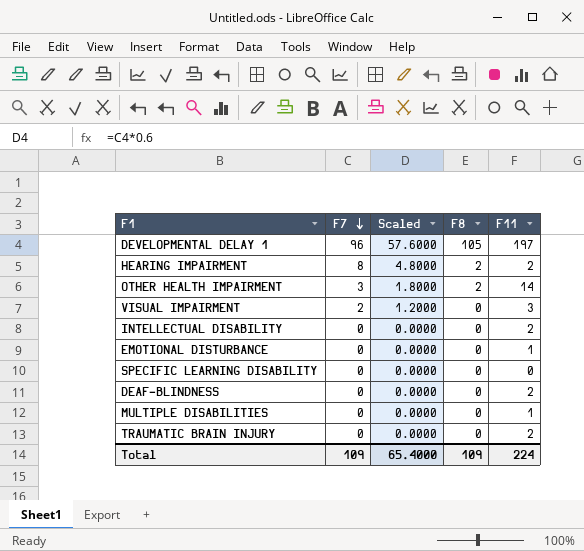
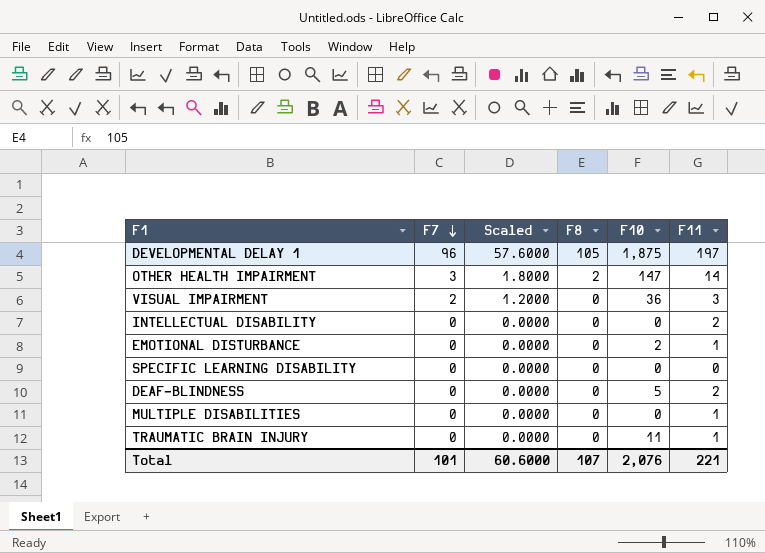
column F10 | position: none -> 5
row HEARING IMPAIRMENT: 8 | 4.8000 | 2 | 2 -> none
TRAUMATIC BRAIN INJURY | F11: 2 -> 1
Total | F7: 109 -> 101
Total | Scaled: 65.4000 -> 60.6000
Total | F8: 109 -> 107
Total | F11: 224 -> 221

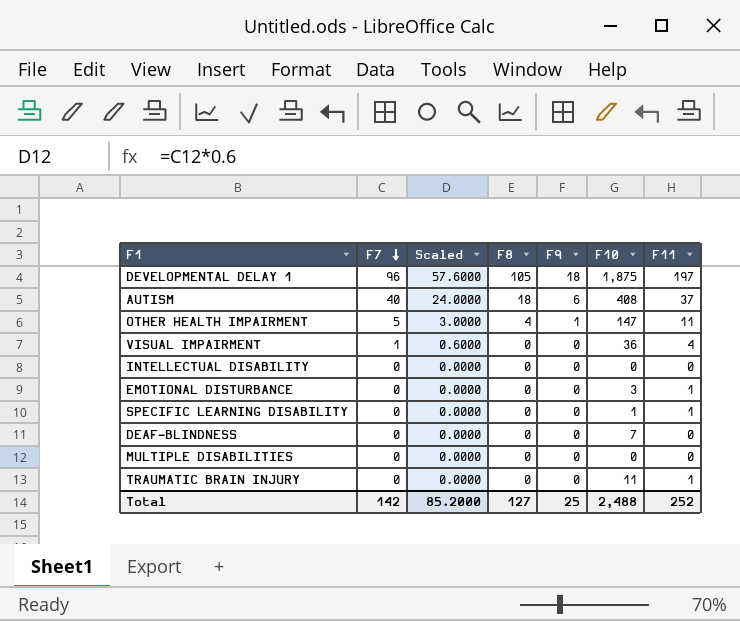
column F9 | position: none -> 5
row AUTISM: none -> 40 | 24.0000 | 18 | 6 | 408 | 37
OTHER HEALTH IMPAIRMENT | F7: 3 -> 5
OTHER HEALTH IMPAIRMENT | Scaled: 1.8000 -> 3.0000
OTHER HEALTH IMPAIRMENT | F8: 2 -> 4
OTHER HEALTH IMPAIRMENT | F11: 14 -> 11
VISUAL IMPAIRMENT | F7: 2 -> 1
VISUAL IMPAIRMENT | Scaled: 1.2000 -> 0.6000
VISUAL IMPAIRMENT | F11: 3 -> 4
INTELLECTUAL DISABILITY | F11: 2 -> 0
EMOTIONAL DISTURBANCE | F10: 2 -> 3
SPECIFIC LEARNING DISABILITY | F10: 0 -> 1
SPECIFIC LEARNING DISABILITY | F11: 0 -> 1
DEAF-BLINDNESS | F10: 5 -> 7
DEAF-BLINDNESS | F11: 2 -> 0
MULTIPLE DISABILITIES | F11: 1 -> 0
Total | F7: 101 -> 142
Total | Scaled: 60.6000 -> 85.2000
Total | F8: 107 -> 127
Total | F10: 2,076 -> 2,488
Total | F11: 221 -> 252

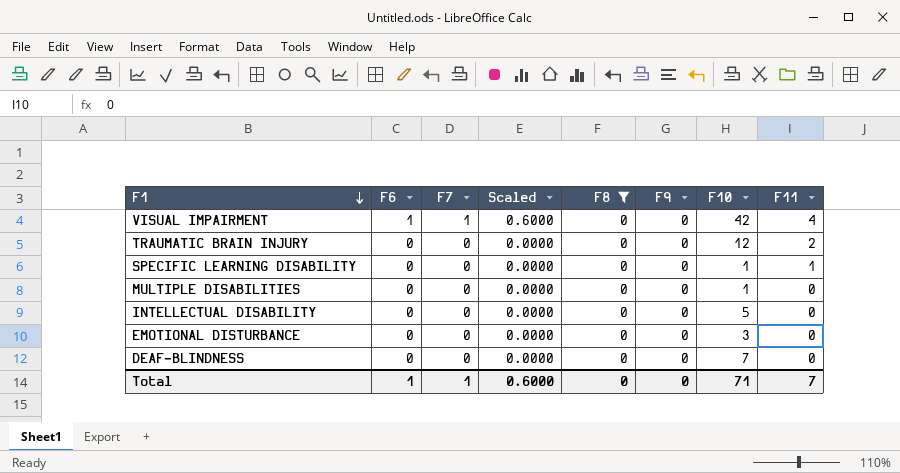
filter: none -> F8 = 0
row order: F7 descending -> F1 descending
column F6 | position: none -> 2
VISUAL IMPAIRMENT | F10: 36 -> 42
TRAUMATIC BRAIN INJURY | F10: 11 -> 12
TRAUMATIC BRAIN INJURY | F11: 1 -> 2
MULTIPLE DISABILITIES | F10: 0 -> 1
INTELLECTUAL DISABILITY | F10: 0 -> 5
EMOTIONAL DISTURBANCE | F11: 1 -> 0
Total | F7: 142 -> 1
Total | Scaled: 85.2000 -> 0.6000
Total | F8: 127 -> 0
Total | F9: 25 -> 0
Total | F10: 2,488 -> 71
Total | F11: 252 -> 7

